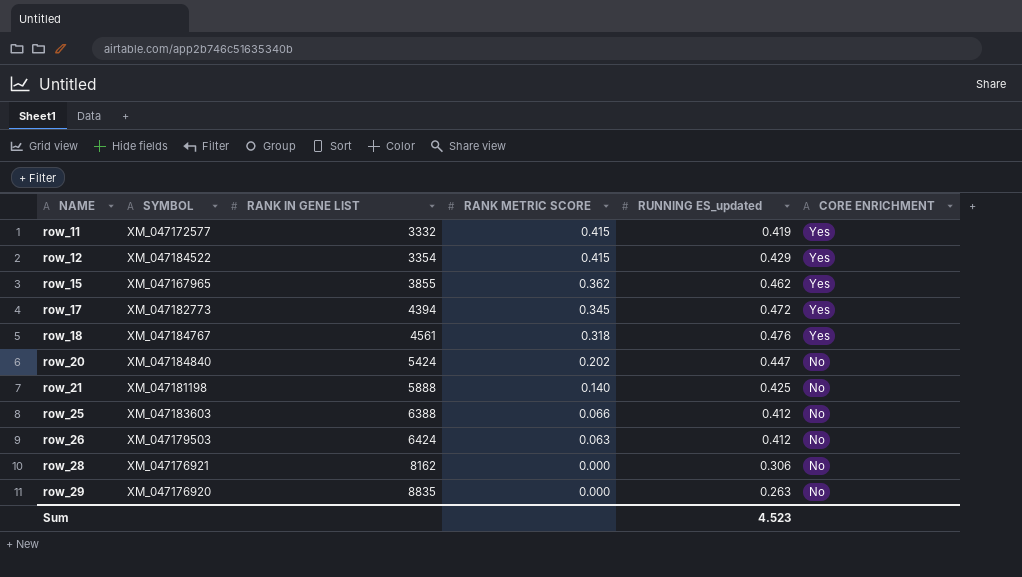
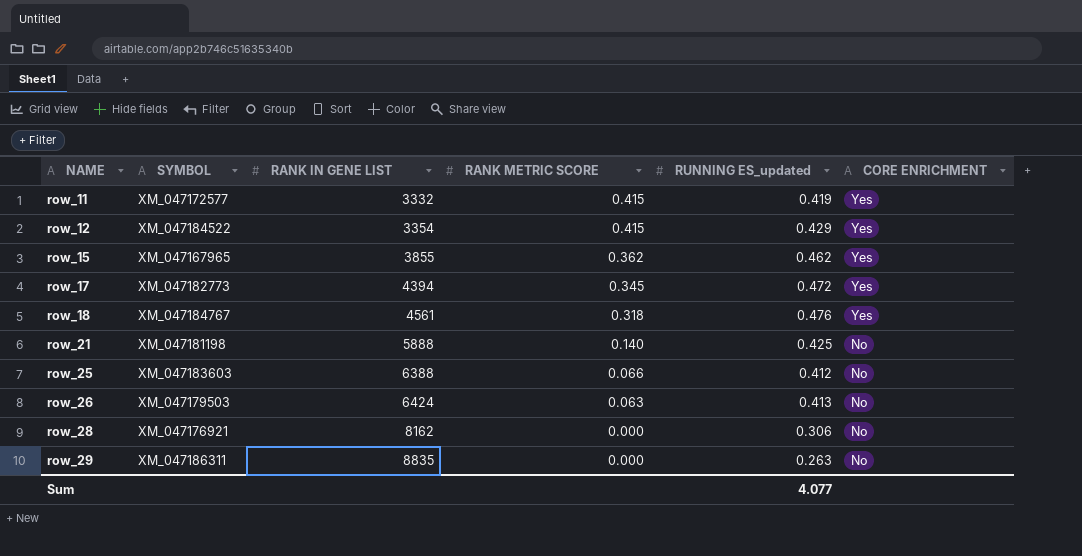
row row_20: XM_047184840 | 5424 | 0.202 | 0.447 | No -> none
row_26 | RUNNING ES_updated: 0.412 -> 0.413
row_29 | SYMBOL: XM_047176920 -> XM_047186311
Sum | RUNNING ES_updated: 4.523 -> 4.077

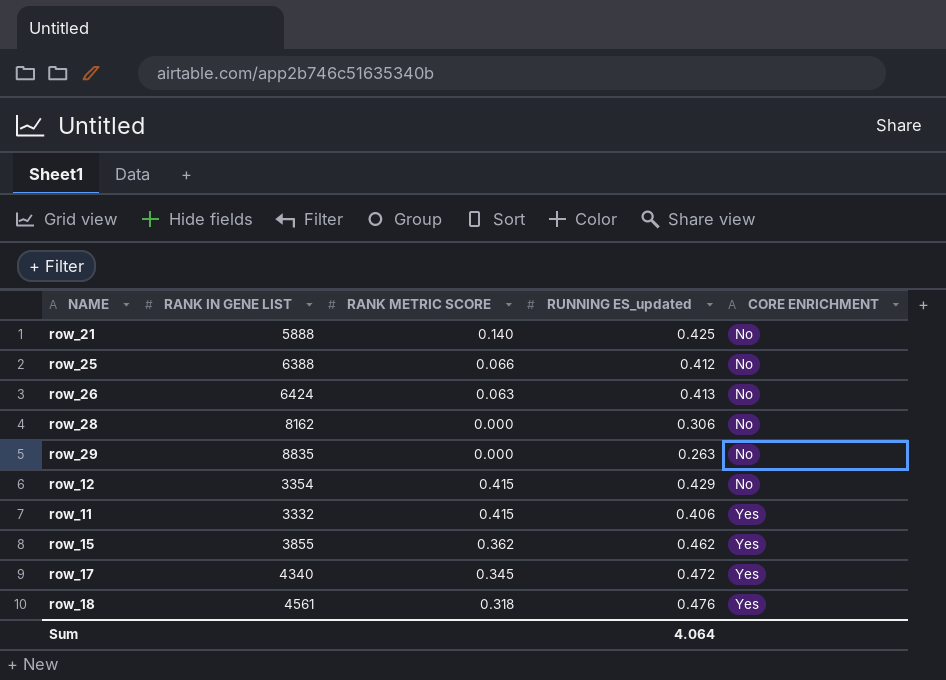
row order: NAME ascending -> CORE ENRICHMENT ascending
column SYMBOL | position: 2 -> none
row_12 | CORE ENRICHMENT: Yes -> No
row_11 | RUNNING ES_updated: 0.419 -> 0.406
row_17 | RANK IN GENE LIST: 4394 -> 4340
Sum | RUNNING ES_updated: 4.077 -> 4.064

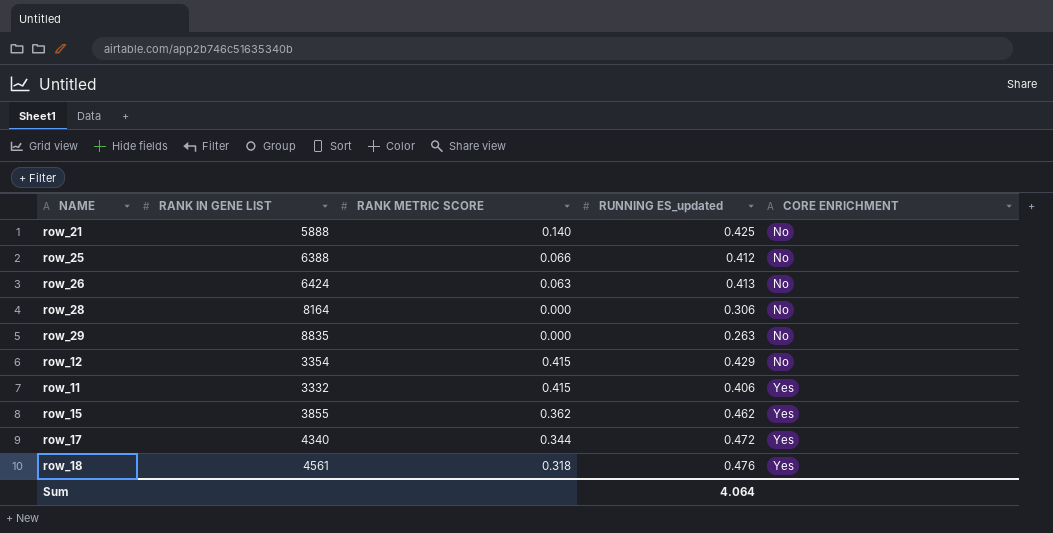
row_28 | RANK IN GENE LIST: 8162 -> 8164
row_17 | RANK METRIC SCORE: 0.345 -> 0.344

